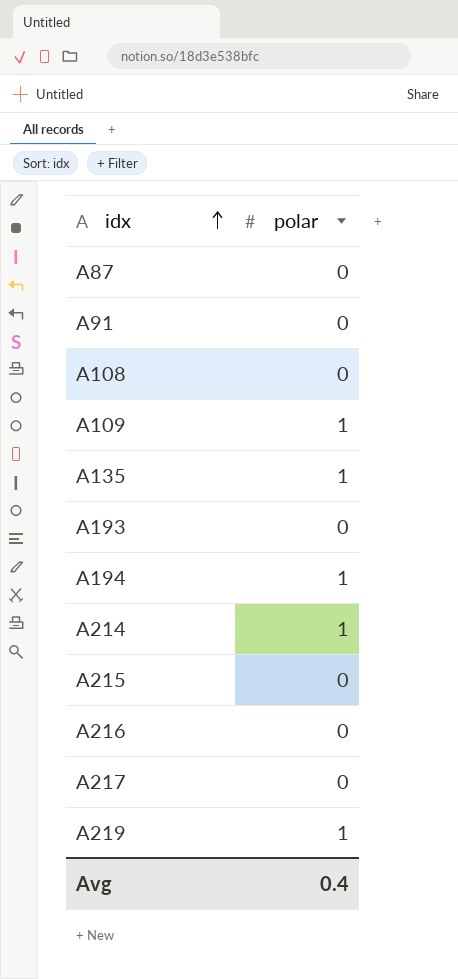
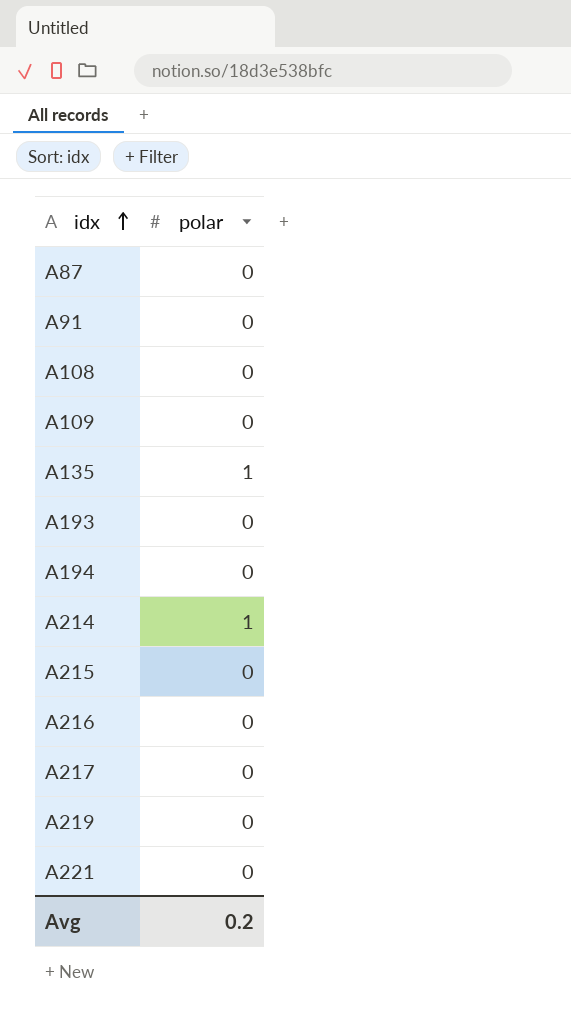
A109 | polar: 1 -> 0
A194 | polar: 1 -> 0
A219 | polar: 1 -> 0
row A221: none -> 0
Avg | polar: 0.4 -> 0.2

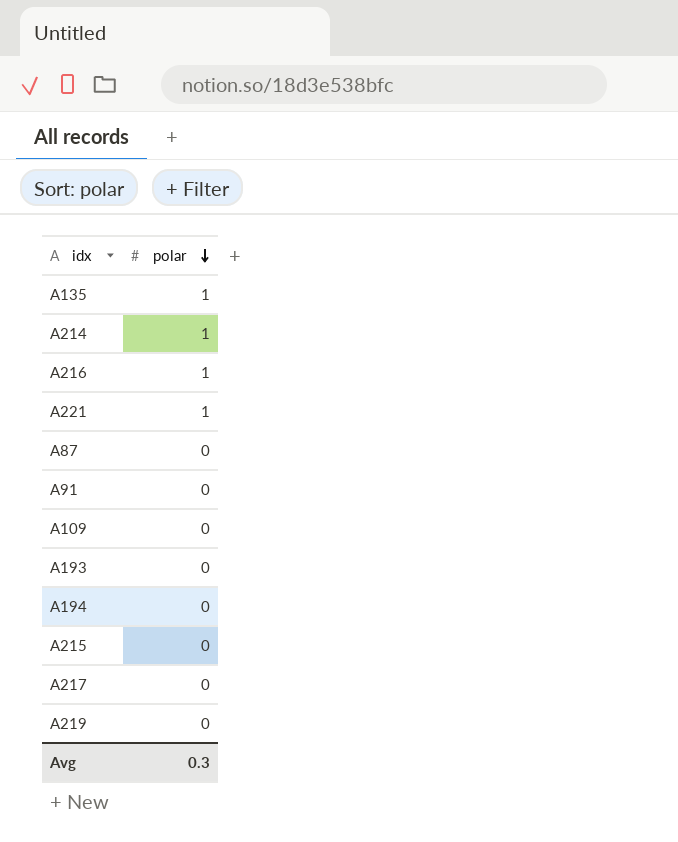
row order: idx ascending -> polar descending
row A108: 0 -> none
A216 | polar: 0 -> 1
A221 | polar: 0 -> 1
Avg | polar: 0.2 -> 0.3

